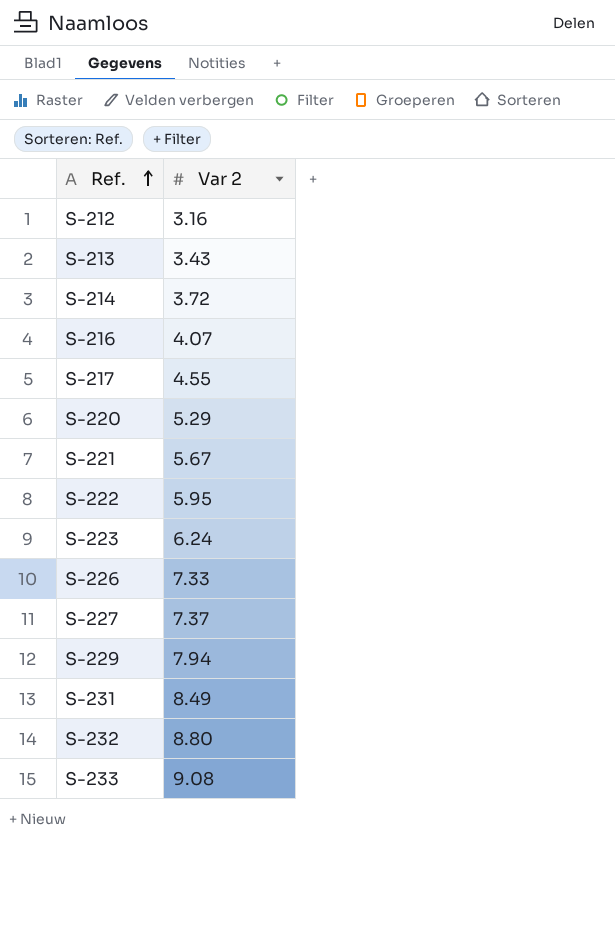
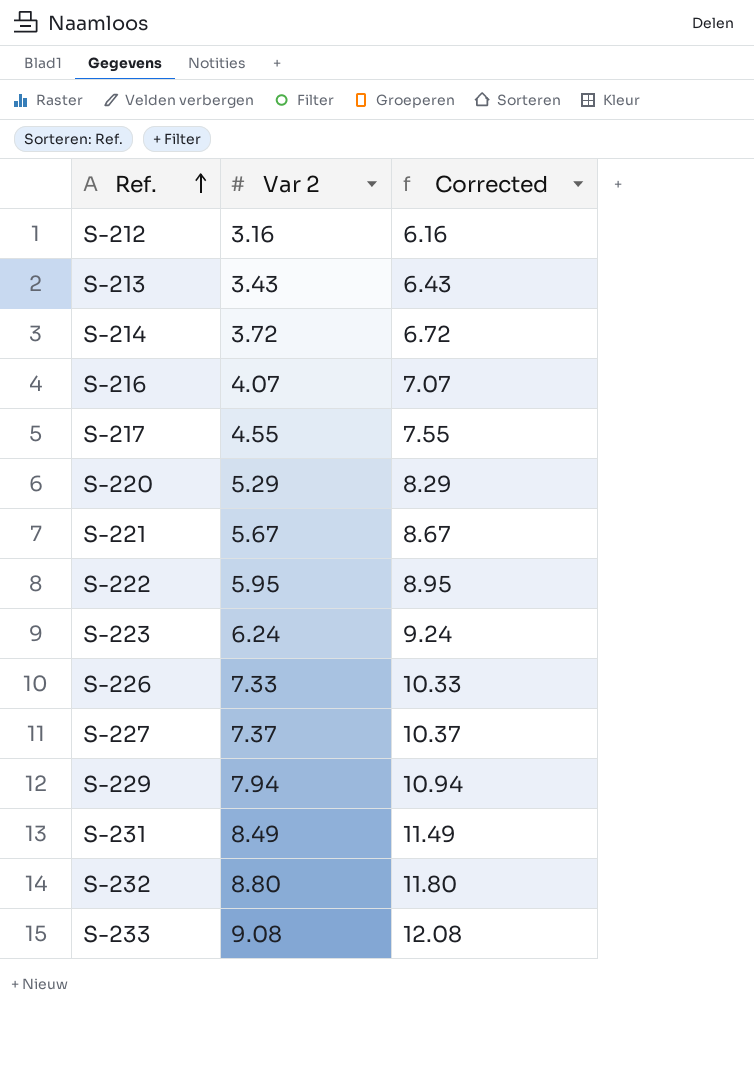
column Corrected | formula: none -> [Var 2] + 3

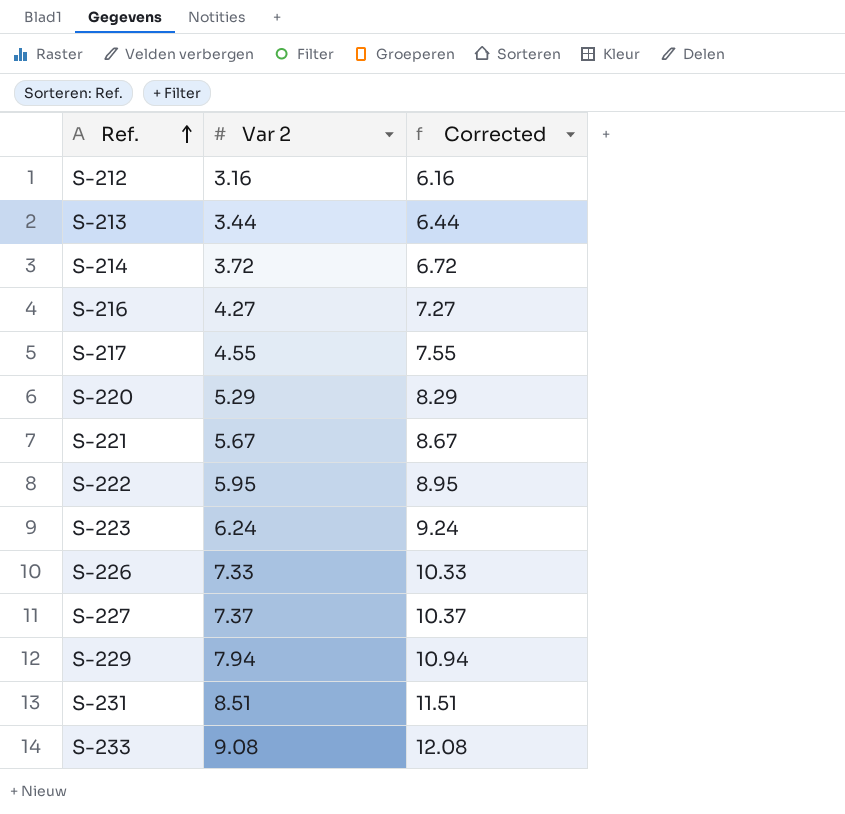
row S-232: 8.80 | 11.80 -> none
S-213 | Var 2: 3.43 -> 3.44
S-213 | Corrected: 6.43 -> 6.44
S-216 | Var 2: 4.07 -> 4.27
S-216 | Corrected: 7.07 -> 7.27
S-231 | Var 2: 8.49 -> 8.51
S-231 | Corrected: 11.49 -> 11.51

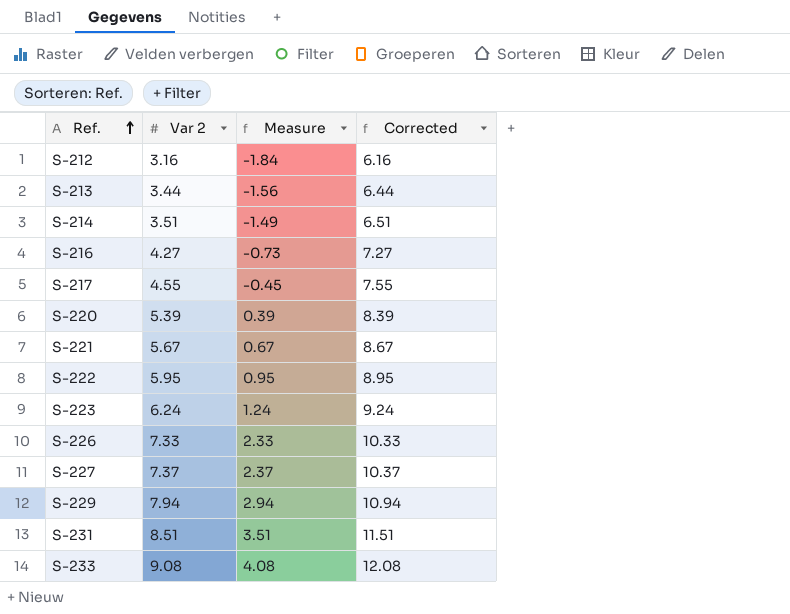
column Measure | formula: none -> [Var 2] - 5
S-214 | Var 2: 3.72 -> 3.51
S-214 | Corrected: 6.72 -> 6.51
S-220 | Var 2: 5.29 -> 5.39
S-220 | Corrected: 8.29 -> 8.39

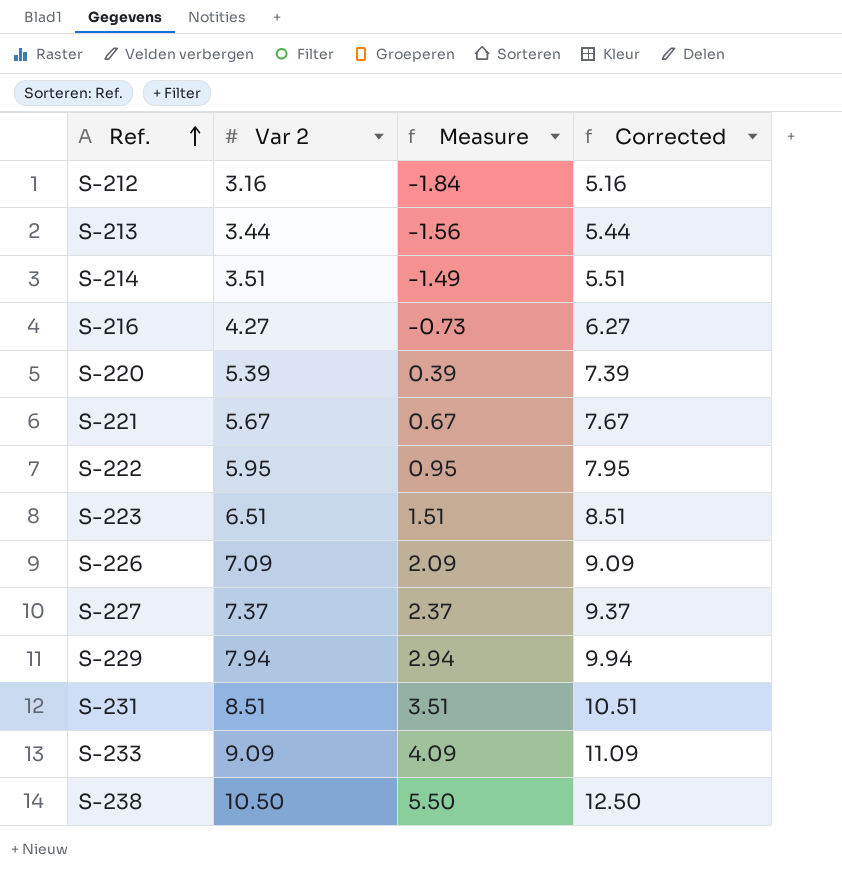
column Corrected | formula: [Var 2] + 3 -> [Var 2] + 2
row S-217: 4.55 | -0.45 | 7.55 -> none
S-223 | Var 2: 6.24 -> 6.51
S-223 | Measure: 1.24 -> 1.51
S-226 | Var 2: 7.33 -> 7.09
S-226 | Measure: 2.33 -> 2.09
S-233 | Var 2: 9.08 -> 9.09
S-233 | Measure: 4.08 -> 4.09
row S-238: none -> 10.50 | 5.50 | 12.50

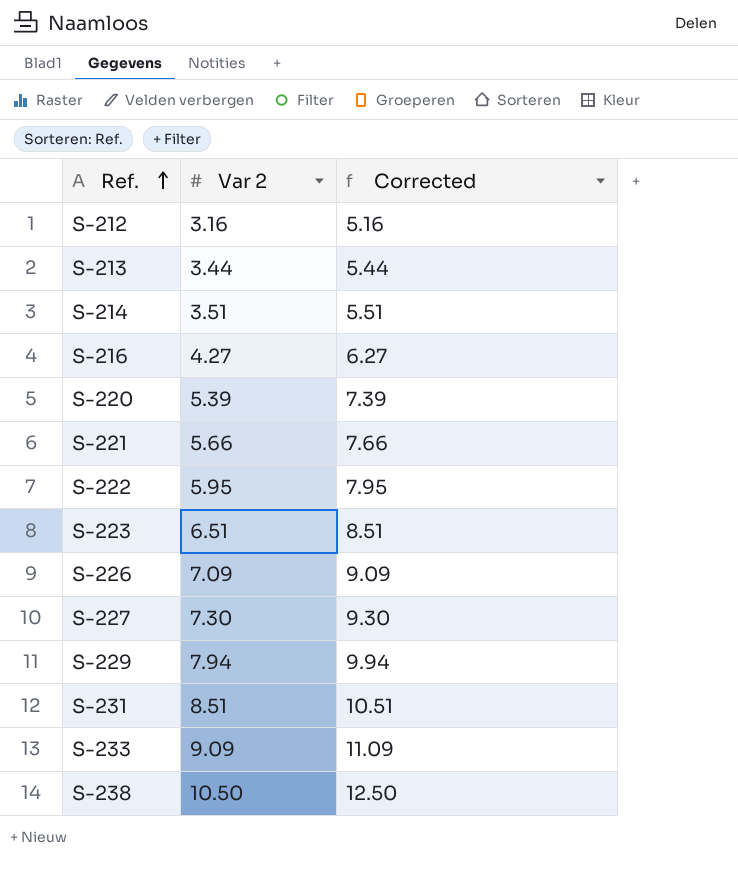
column Measure | formula: [Var 2] - 5 -> none
S-221 | Var 2: 5.67 -> 5.66
S-221 | Corrected: 7.67 -> 7.66
S-227 | Var 2: 7.37 -> 7.30
S-227 | Corrected: 9.37 -> 9.30

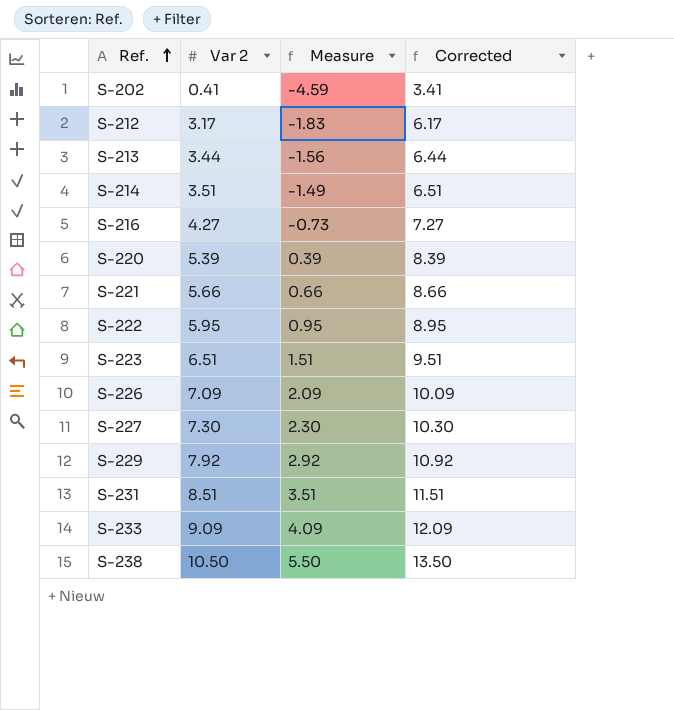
column Measure | formula: none -> [Var 2] - 5
column Corrected | formula: [Var 2] + 2 -> [Var 2] + 3
row S-202: none -> 0.41 | -4.59 | 3.41
S-212 | Var 2: 3.16 -> 3.17
S-229 | Var 2: 7.94 -> 7.92

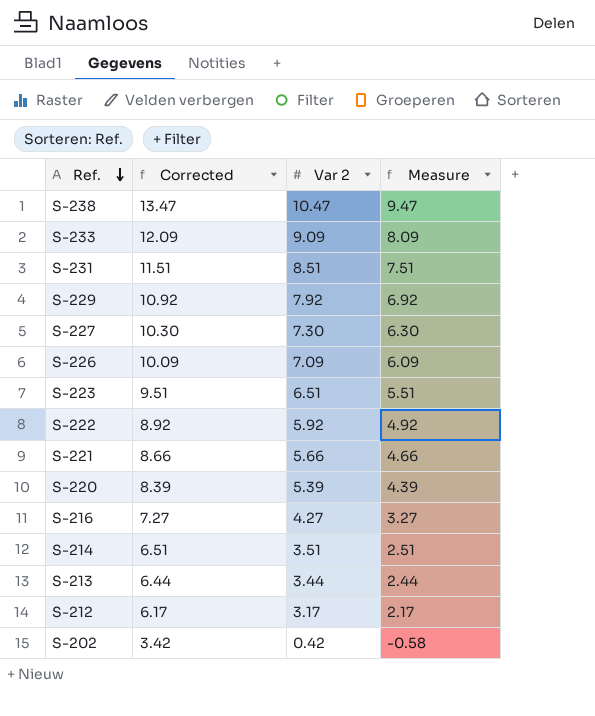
row order: Ref. ascending -> Ref. descending
column Corrected | position: 4 -> 2
column Measure | formula: [Var 2] - 5 -> [Var 2] - 1
S-238 | Corrected: 13.50 -> 13.47
S-238 | Var 2: 10.50 -> 10.47
S-222 | Corrected: 8.95 -> 8.92
S-222 | Var 2: 5.95 -> 5.92
S-202 | Corrected: 3.41 -> 3.42
S-202 | Var 2: 0.41 -> 0.42

